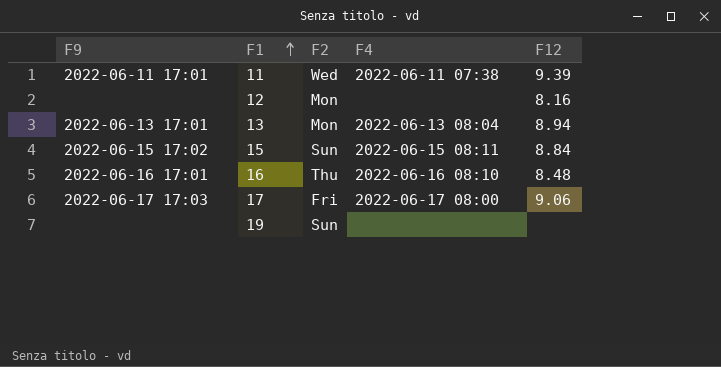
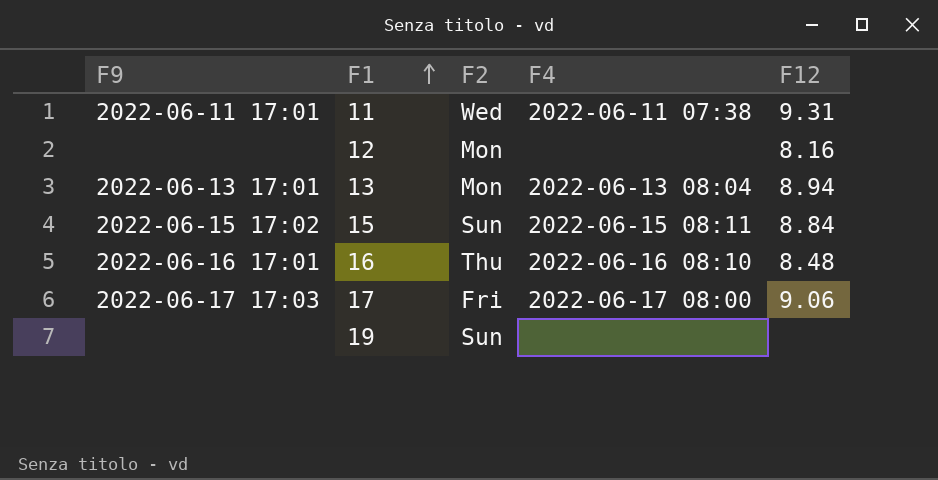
11 | F12: 9.39 -> 9.31

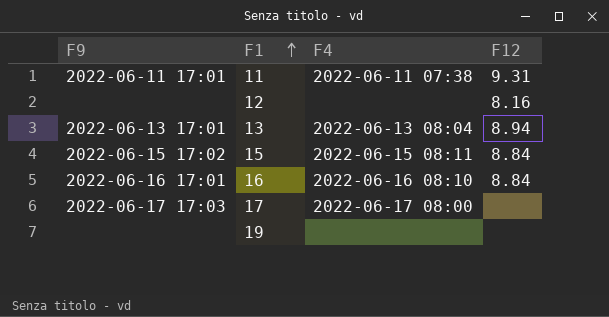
column F2 | position: 3 -> none
16 | F12: 8.48 -> 8.84
17 | F12: 9.06 -> none

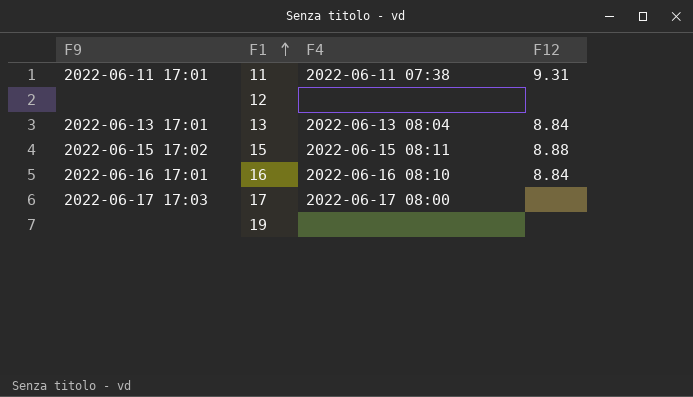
12 | F12: 8.16 -> none
13 | F12: 8.94 -> 8.84
15 | F12: 8.84 -> 8.88

